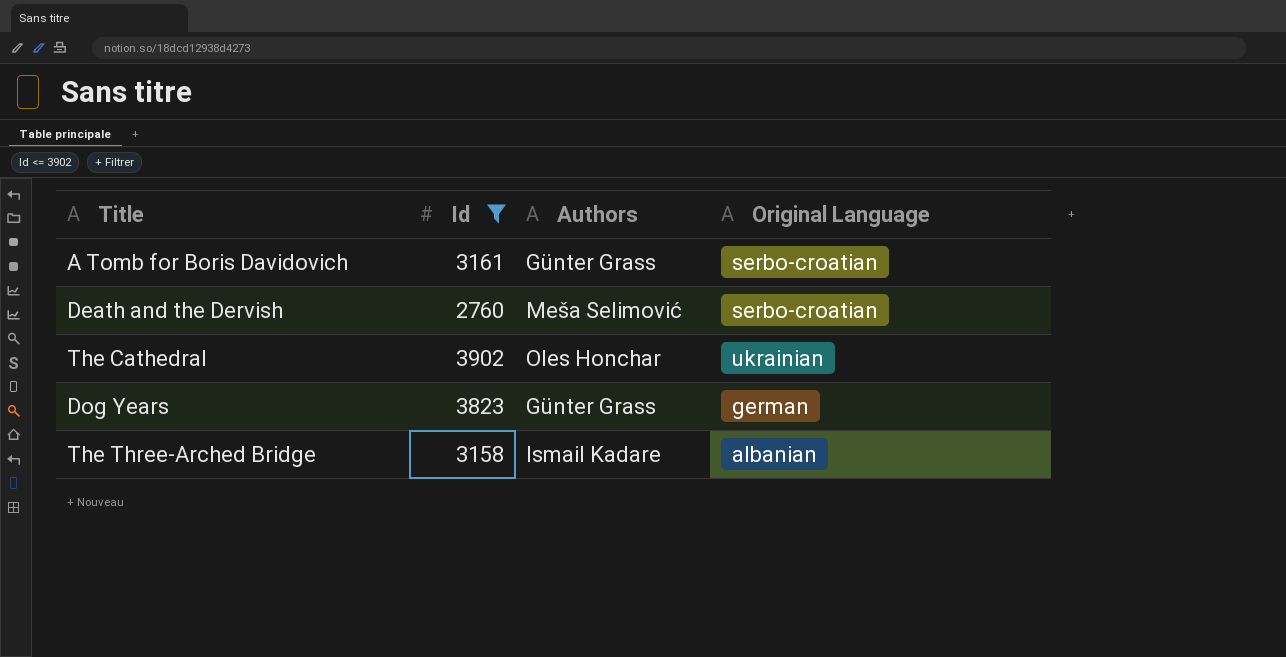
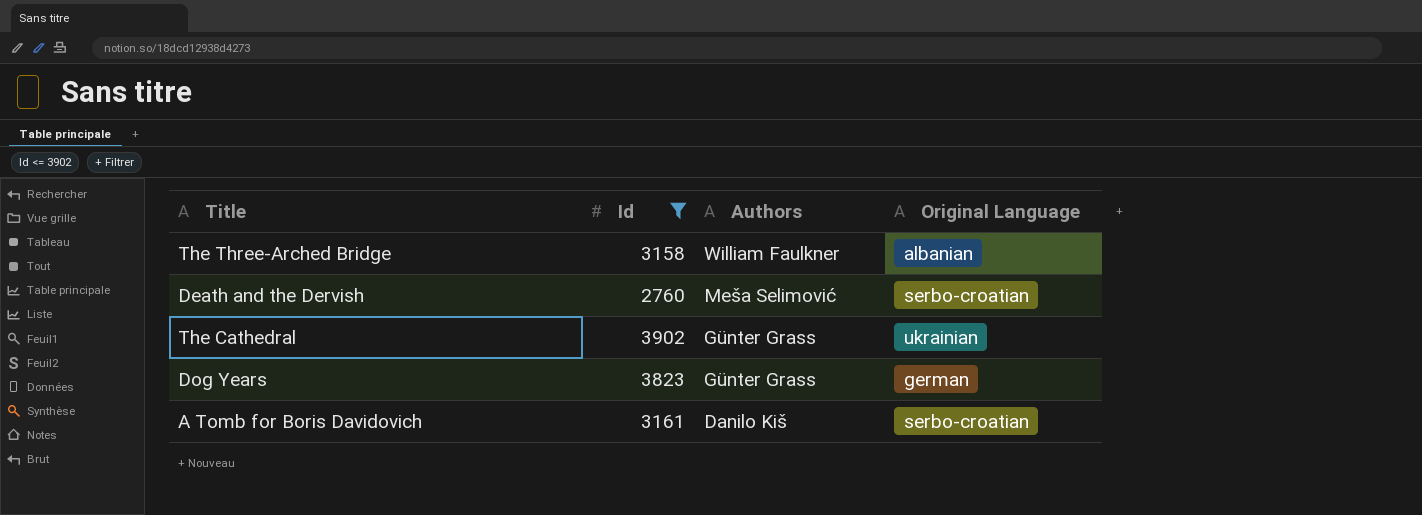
row order: none -> Authors descending
The Three-Arched Bridge | Authors: Ismail Kadare -> William Faulkner
The Cathedral | Authors: Oles Honchar -> Günter Grass
A Tomb for Boris Davidovich | Authors: Günter Grass -> Danilo Kiš

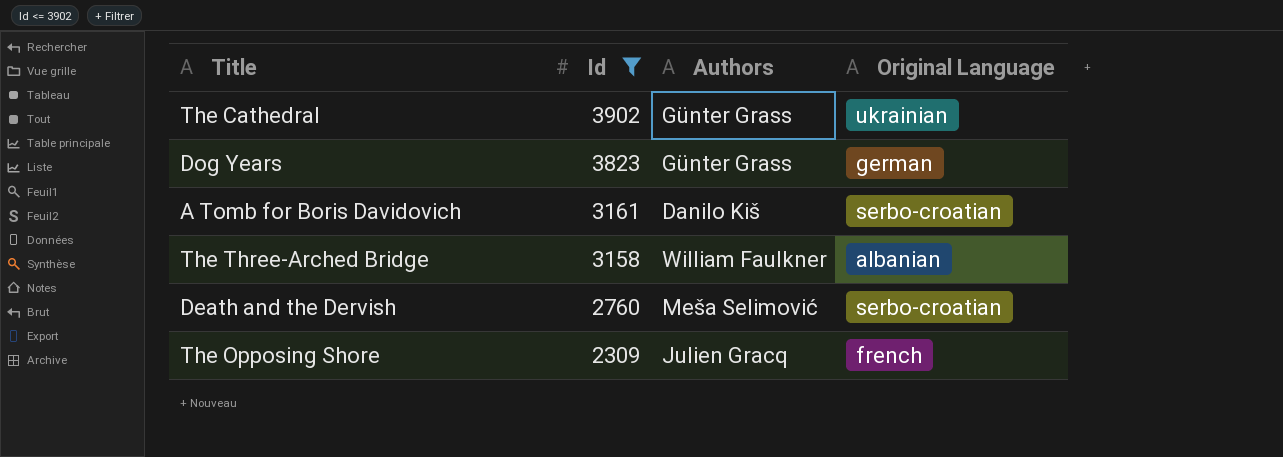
row order: Authors descending -> Id descending
row The Opposing Shore: none -> 2309 | Julien Gracq | french

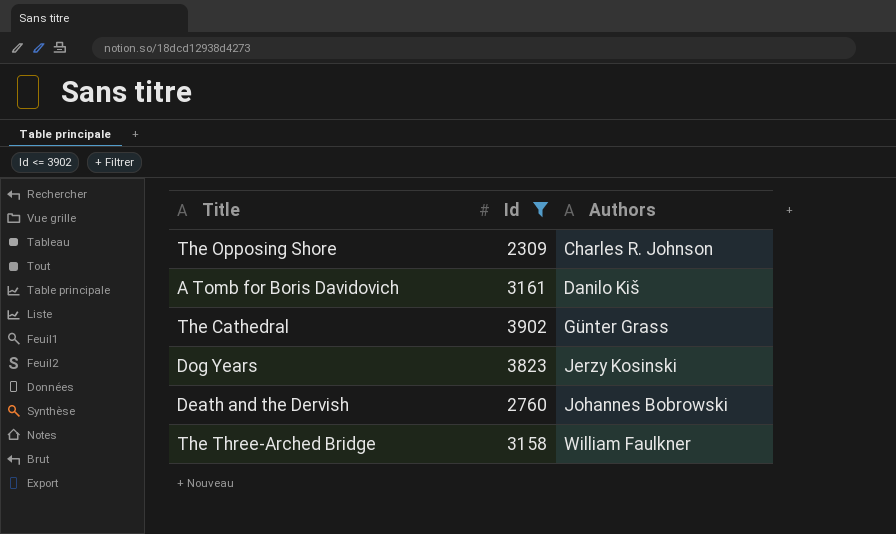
row order: Id descending -> Authors ascending
column Original Language | position: 4 -> none
The Opposing Shore | Authors: Julien Gracq -> Charles R. Johnson
Dog Years | Authors: Günter Grass -> Jerzy Kosinski
Death and the Dervish | Authors: Meša Selimović -> Johannes Bobrowski

